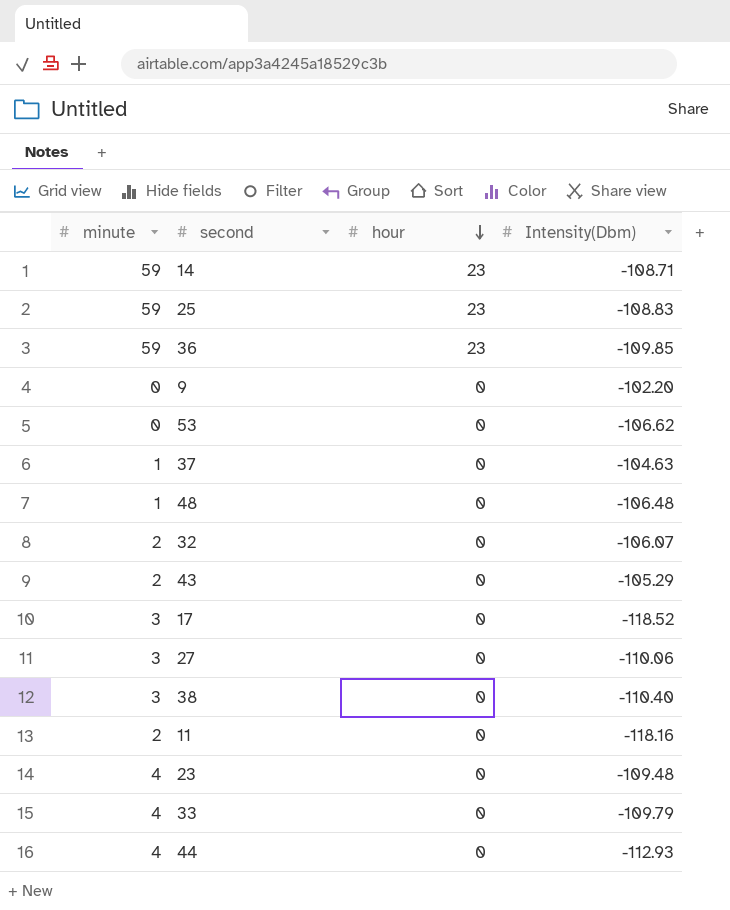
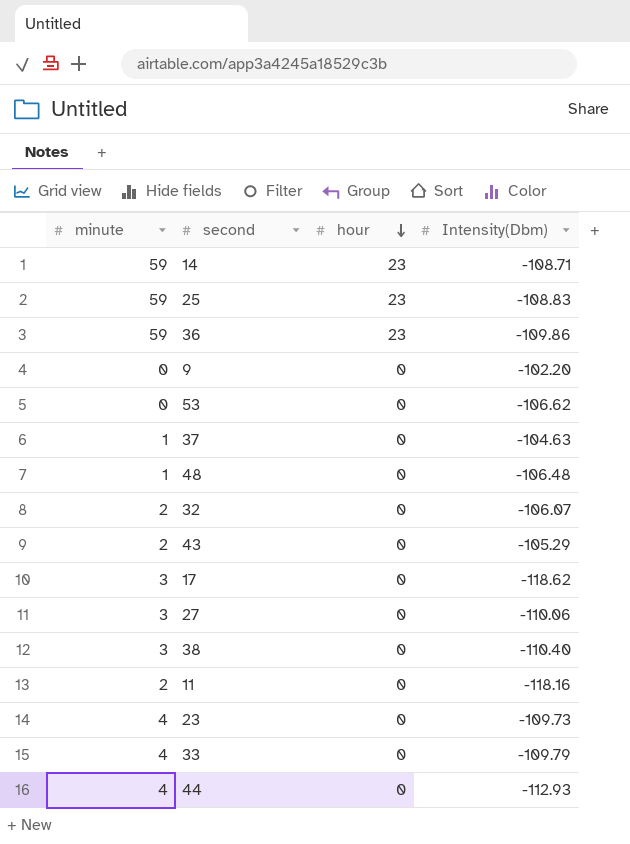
36 | Intensity(Dbm): -109.85 -> -109.86
17 | Intensity(Dbm): -118.52 -> -118.62
23 | Intensity(Dbm): -109.48 -> -109.73

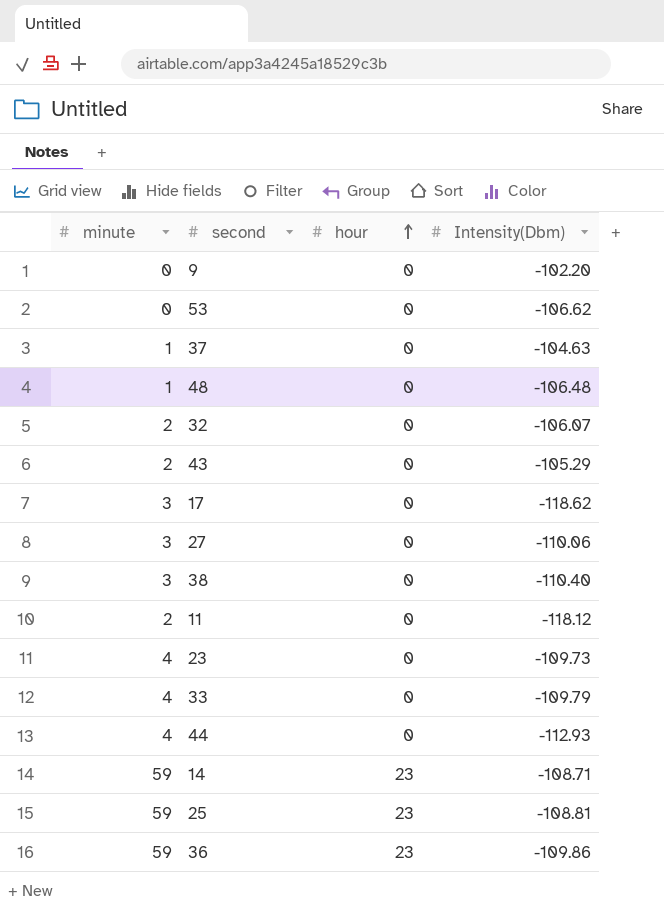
row order: hour descending -> hour ascending
11 | Intensity(Dbm): -118.16 -> -118.12
25 | Intensity(Dbm): -108.83 -> -108.81

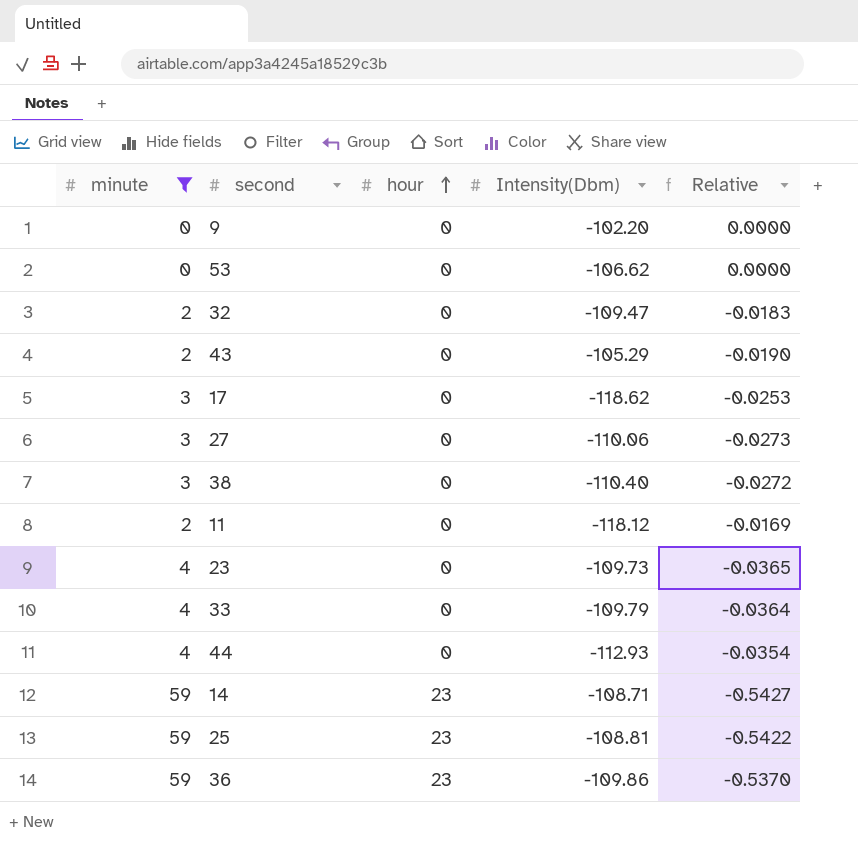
filter: none -> minute != 1
column Relative | formula: none -> [minute] / [Intensity(Dbm)]
32 | Intensity(Dbm): -106.07 -> -109.47

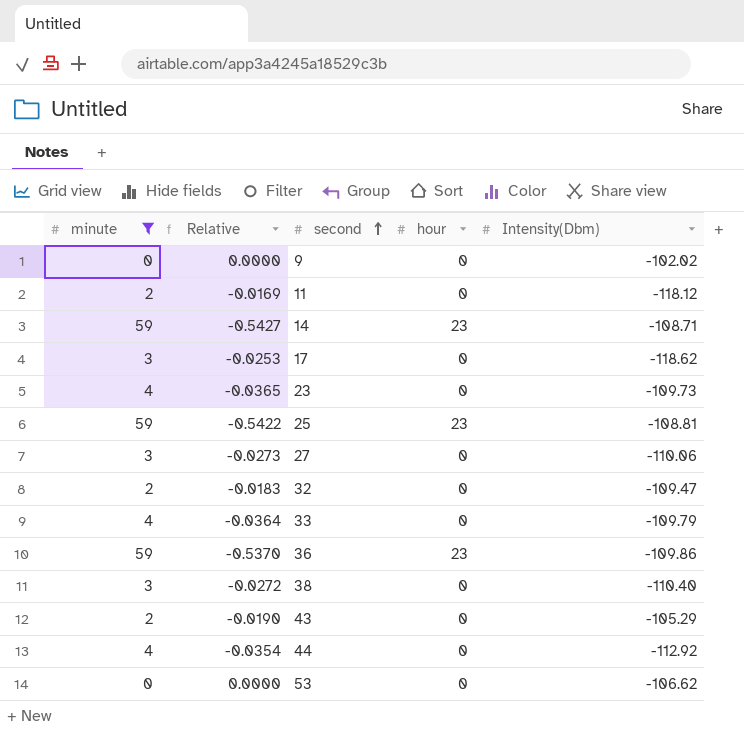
row order: hour ascending -> second ascending
column Relative | position: 5 -> 2
9 | Intensity(Dbm): -102.20 -> -102.02
44 | Intensity(Dbm): -112.93 -> -112.92

